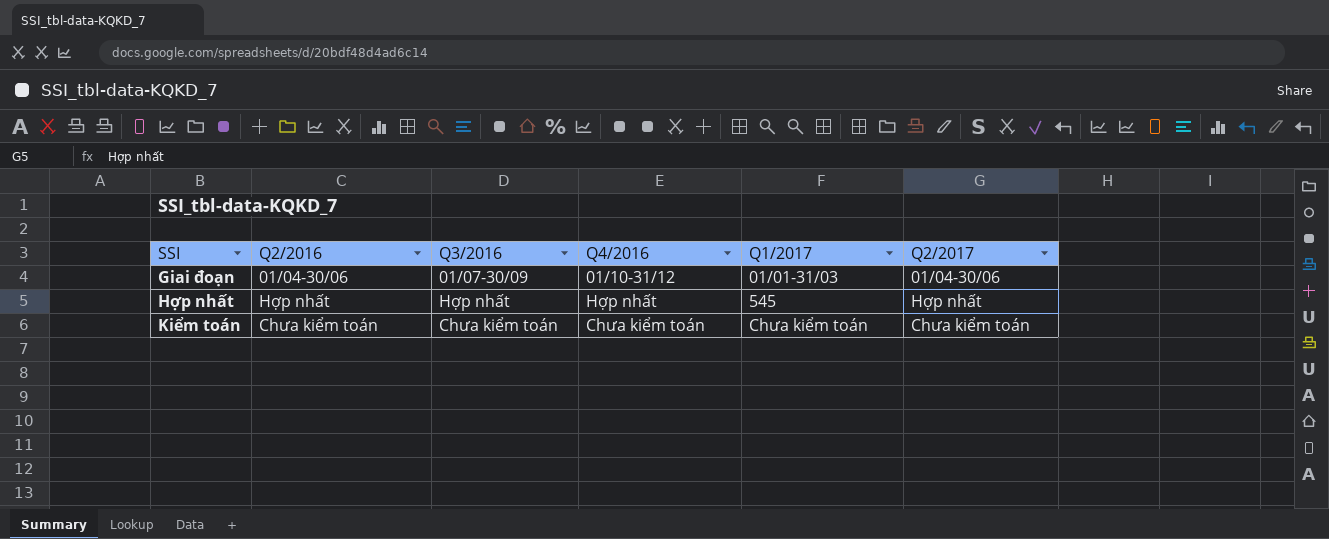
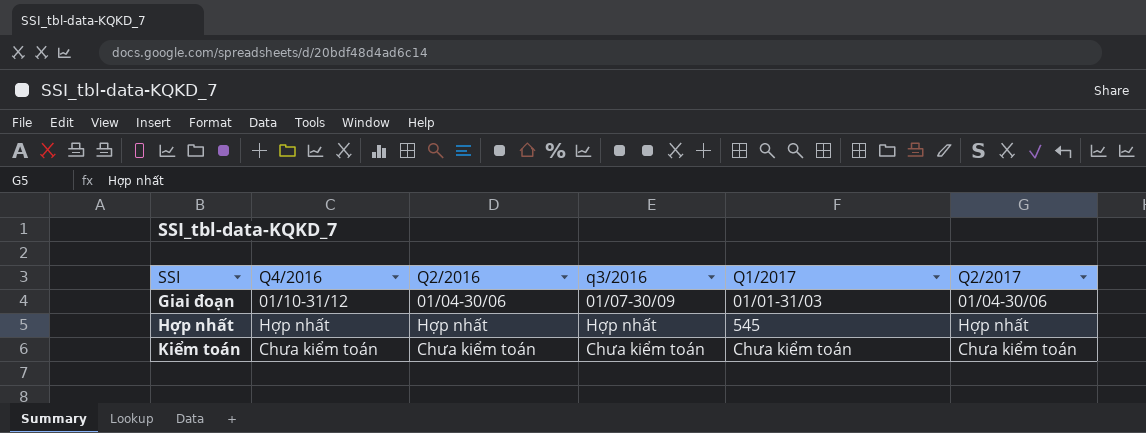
column Q4/2016 | position: 4 -> 2
column name: Q3/2016 -> q3/2016

